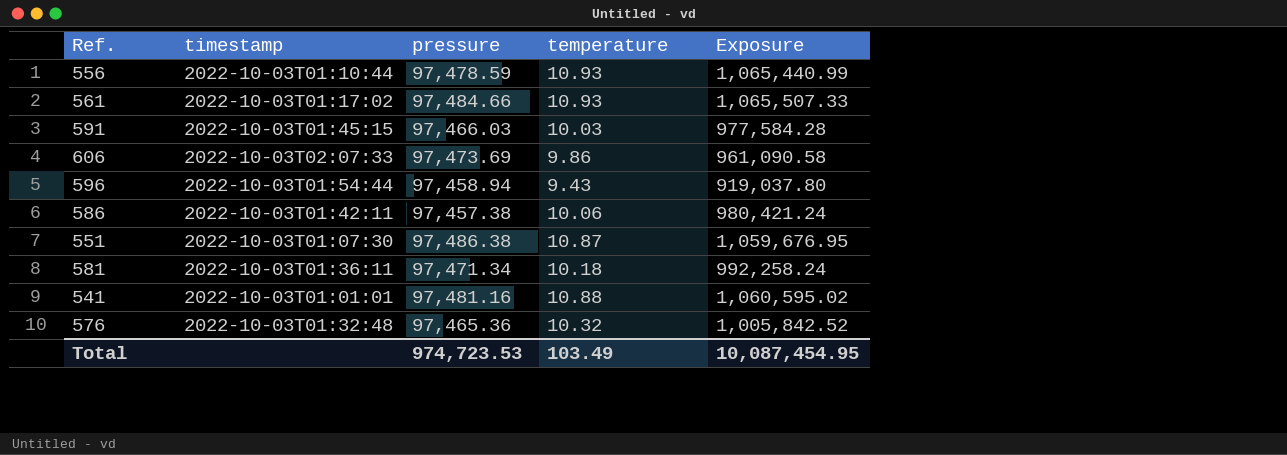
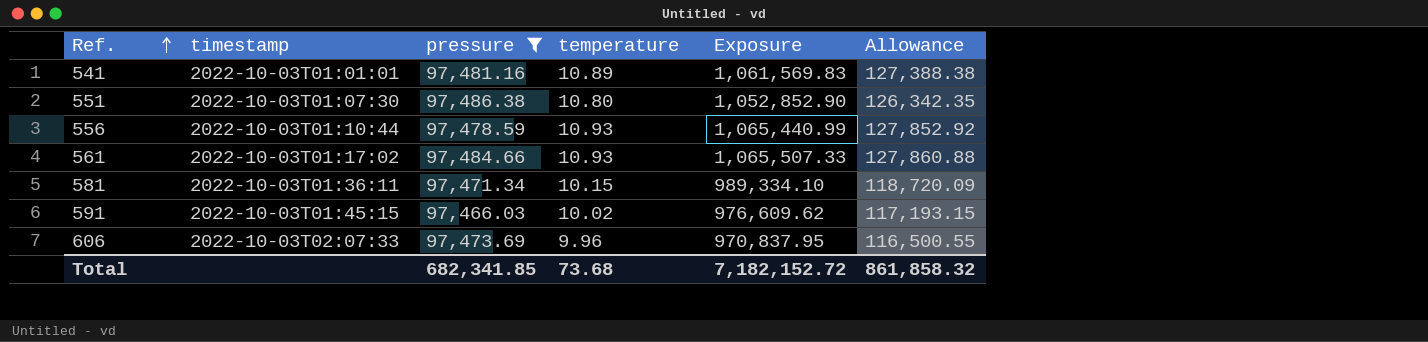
filter: none -> pressure >= 97,466.03
row order: none -> Ref. ascending
column Allowance | formula: none -> [Exposure] * 0.12
541 | temperature: 10.88 -> 10.89
541 | Exposure: 1,060,595.02 -> 1,061,569.83
551 | temperature: 10.87 -> 10.80
551 | Exposure: 1,059,676.95 -> 1,052,852.90
581 | temperature: 10.18 -> 10.15
581 | Exposure: 992,258.24 -> 989,334.10
591 | temperature: 10.03 -> 10.02
591 | Exposure: 977,584.28 -> 976,609.62
606 | temperature: 9.86 -> 9.96
606 | Exposure: 961,090.58 -> 970,837.95
Total | pressure: 974,723.53 -> 682,341.85
Total | temperature: 103.49 -> 73.68
Total | Exposure: 10,087,454.95 -> 7,182,152.72

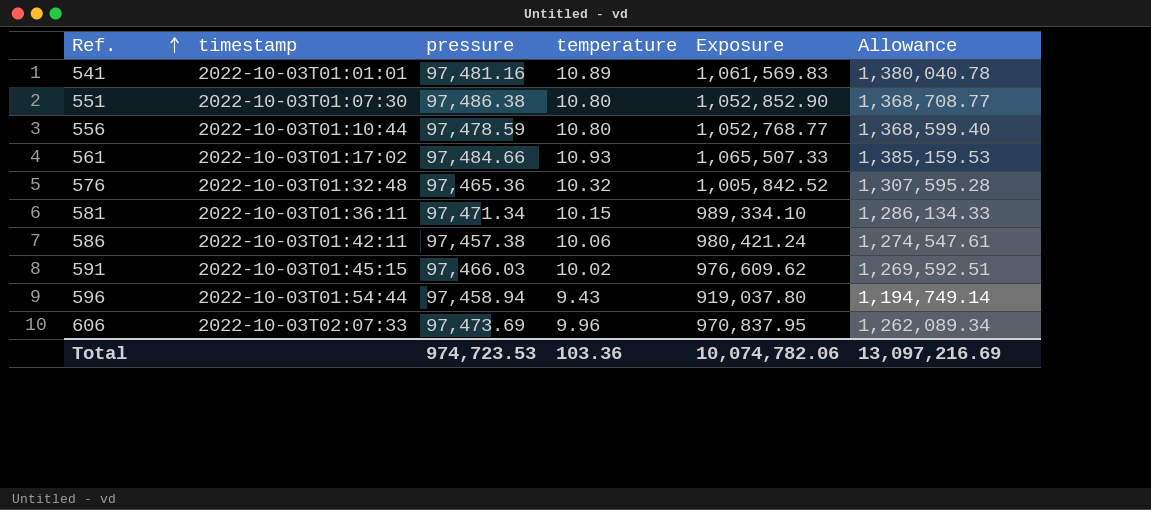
filter: pressure >= 97,466.03 -> none
column Allowance | formula: [Exposure] * 0.12 -> [Exposure] * 1.3
556 | temperature: 10.93 -> 10.80
556 | Exposure: 1,065,440.99 -> 1,052,768.77
Total | pressure: 682,341.85 -> 974,723.53
Total | temperature: 73.68 -> 103.36
Total | Exposure: 7,182,152.72 -> 10,074,782.06
Total | Allowance: 861,858.32 -> 13,097,216.69

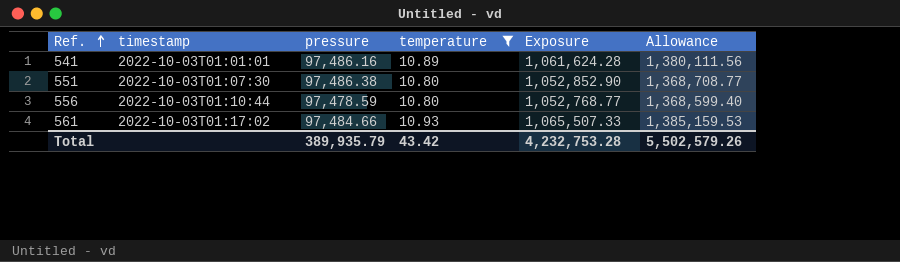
filter: none -> temperature >= 10.80
541 | pressure: 97,481.16 -> 97,486.16
541 | Exposure: 1,061,569.83 -> 1,061,624.28
541 | Allowance: 1,380,040.78 -> 1,380,111.56
Total | pressure: 974,723.53 -> 389,935.79
Total | temperature: 103.36 -> 43.42
Total | Exposure: 10,074,782.06 -> 4,232,753.28
Total | Allowance: 13,097,216.69 -> 5,502,579.26

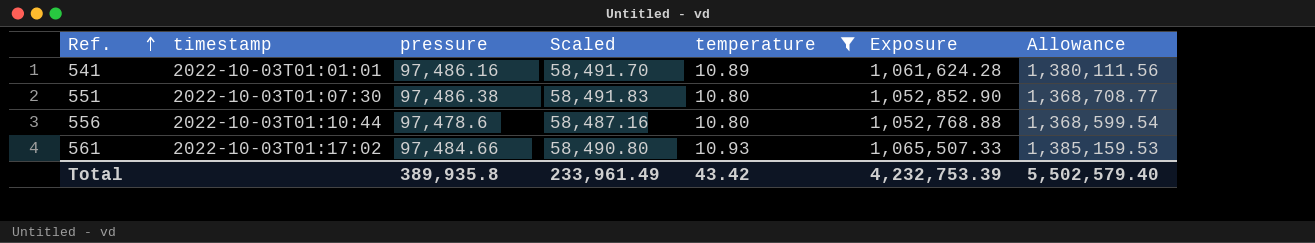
column Scaled | formula: none -> [pressure] * 0.6
556 | pressure: 97,478.59 -> 97,478.6
556 | Exposure: 1,052,768.77 -> 1,052,768.88
556 | Allowance: 1,368,599.40 -> 1,368,599.54
Total | pressure: 389,935.79 -> 389,935.8
Total | Exposure: 4,232,753.28 -> 4,232,753.39
Total | Allowance: 5,502,579.26 -> 5,502,579.40

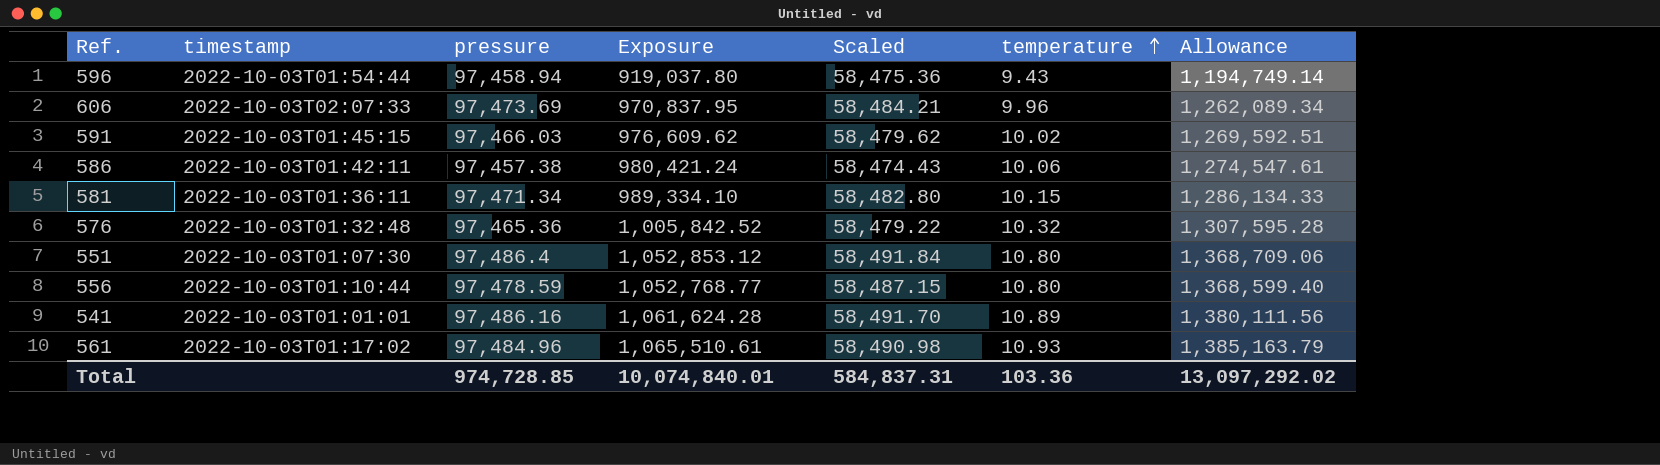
filter: temperature >= 10.80 -> none
row order: Ref. ascending -> temperature ascending
column Exposure | position: 6 -> 4
551 | pressure: 97,486.38 -> 97,486.4
551 | Exposure: 1,052,852.90 -> 1,052,853.12
551 | Scaled: 58,491.83 -> 58,491.84
551 | Allowance: 1,368,708.77 -> 1,368,709.06
556 | pressure: 97,478.6 -> 97,478.59
556 | Exposure: 1,052,768.88 -> 1,052,768.77
556 | Scaled: 58,487.16 -> 58,487.15
556 | Allowance: 1,368,599.54 -> 1,368,599.40
561 | pressure: 97,484.66 -> 97,484.96
561 | Exposure: 1,065,507.33 -> 1,065,510.61
561 | Scaled: 58,490.80 -> 58,490.98
561 | Allowance: 1,385,159.53 -> 1,385,163.79
Total | pressure: 389,935.8 -> 974,728.85
Total | Exposure: 4,232,753.39 -> 10,074,840.01
Total | Scaled: 233,961.49 -> 584,837.31
Total | temperature: 43.42 -> 103.36
Total | Allowance: 5,502,579.40 -> 13,097,292.02

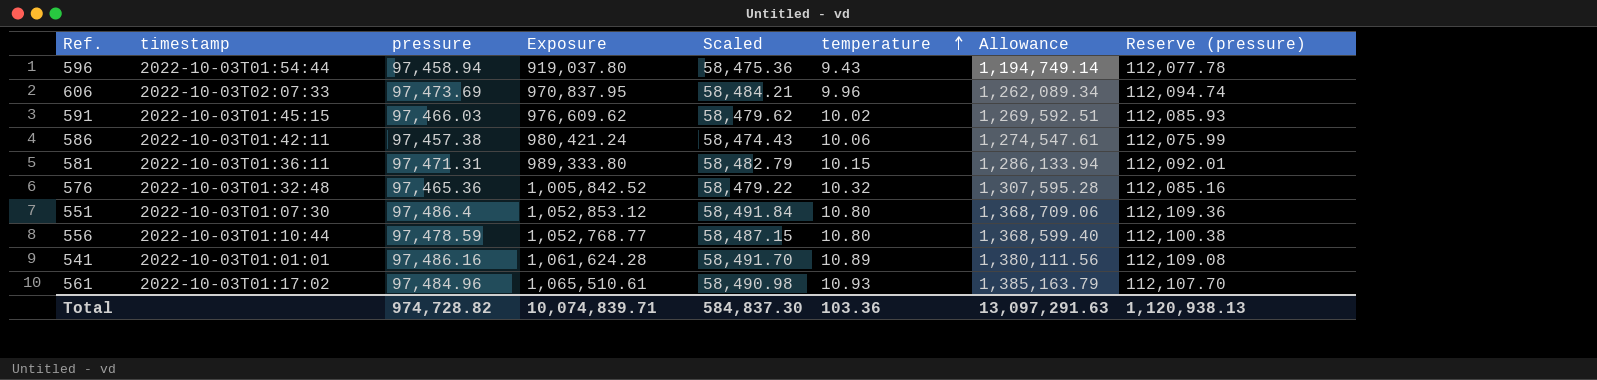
column Reserve (pressure) | formula: none -> [pressure] * 1.15
581 | pressure: 97,471.34 -> 97,471.31
581 | Exposure: 989,334.10 -> 989,333.80
581 | Scaled: 58,482.80 -> 58,482.79
581 | Allowance: 1,286,134.33 -> 1,286,133.94
Total | pressure: 974,728.85 -> 974,728.82
Total | Exposure: 10,074,840.01 -> 10,074,839.71
Total | Scaled: 584,837.31 -> 584,837.30
Total | Allowance: 13,097,292.02 -> 13,097,291.63

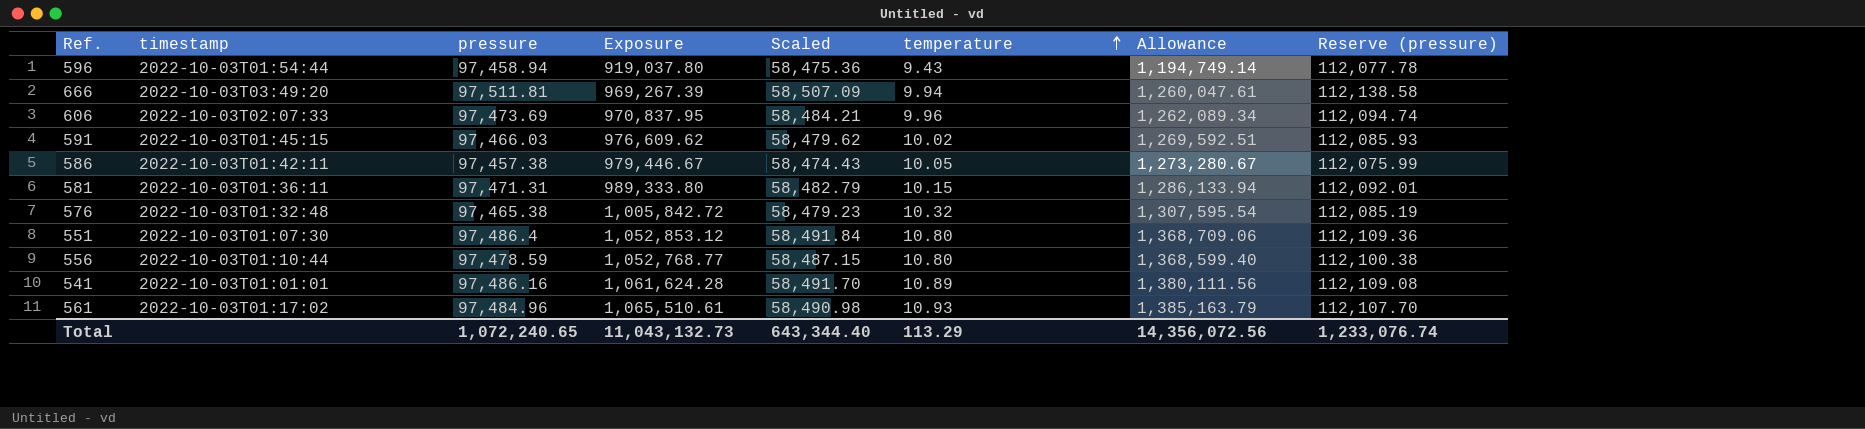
row 666: none -> 2022-10-03T03:49:20 | 97,511.81 | 969,267.39 | 58,507.09 | 9.94 | 1,260,047.61 | 112,138.58
586 | Exposure: 980,421.24 -> 979,446.67
586 | temperature: 10.06 -> 10.05
586 | Allowance: 1,274,547.61 -> 1,273,280.67
576 | pressure: 97,465.36 -> 97,465.38
576 | Exposure: 1,005,842.52 -> 1,005,842.72
576 | Scaled: 58,479.22 -> 58,479.23
576 | Allowance: 1,307,595.28 -> 1,307,595.54
576 | Reserve (pressure): 112,085.16 -> 112,085.19
Total | pressure: 974,728.82 -> 1,072,240.65
Total | Exposure: 10,074,839.71 -> 11,043,132.73
Total | Scaled: 584,837.30 -> 643,344.40
Total | temperature: 103.36 -> 113.29
Total | Allowance: 13,097,291.63 -> 14,356,072.56
Total | Reserve (pressure): 1,120,938.13 -> 1,233,076.74

